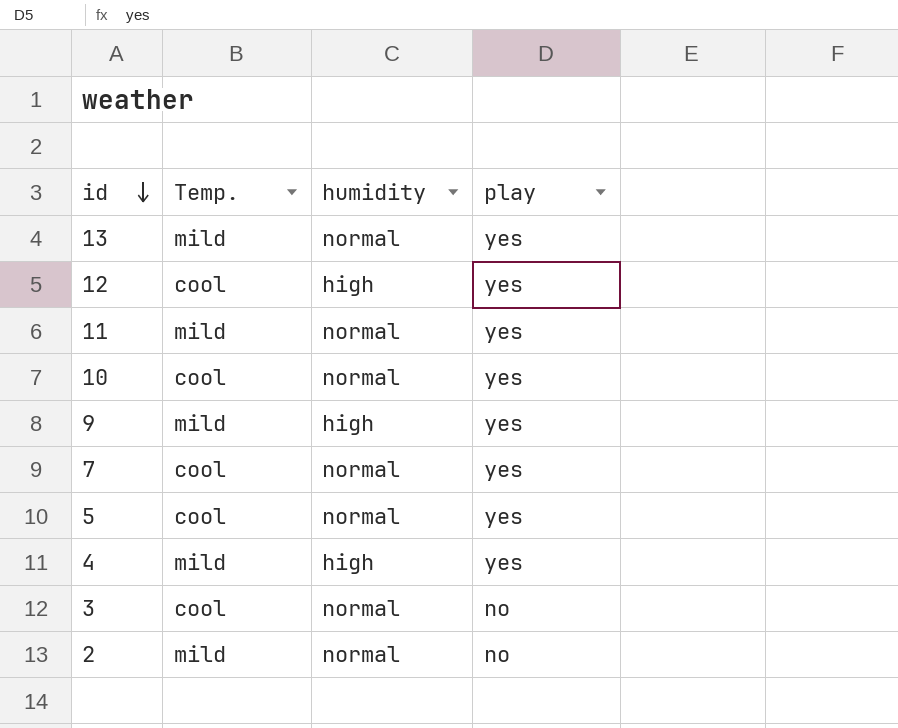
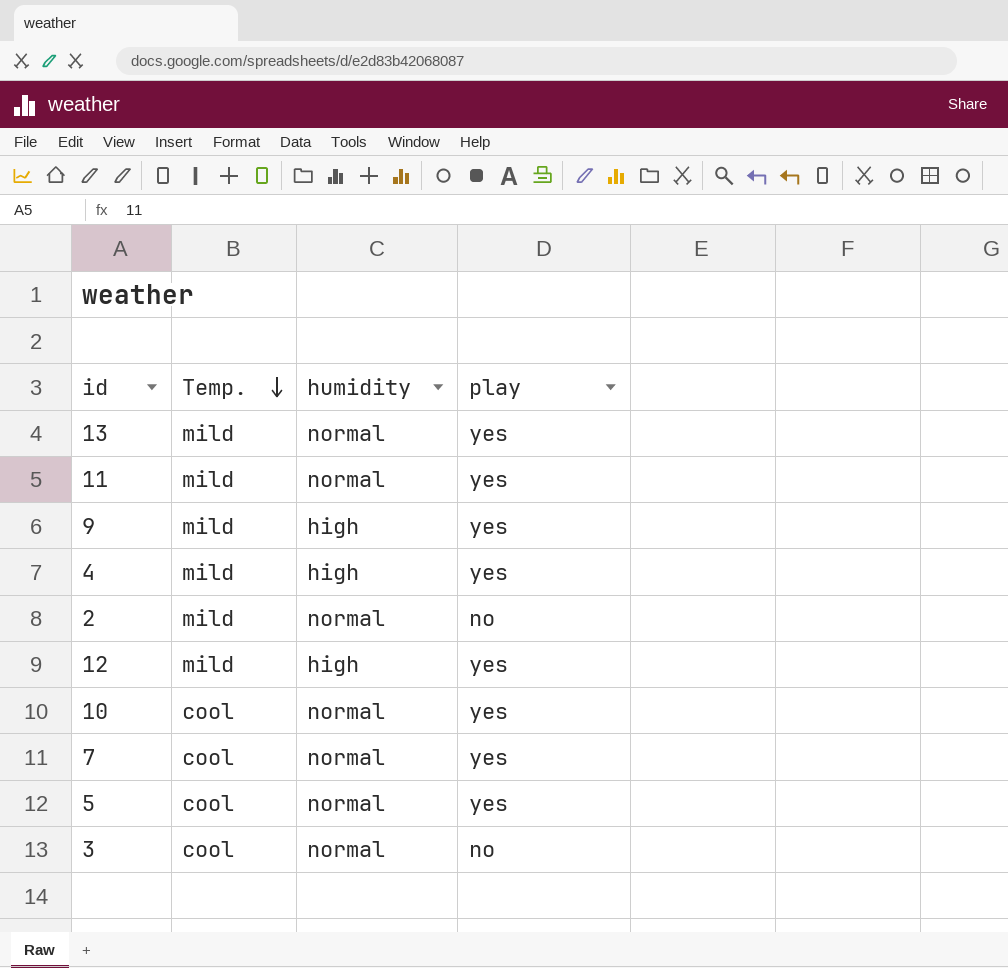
row order: id descending -> Temp. descending
12 | Temp.: cool -> mild

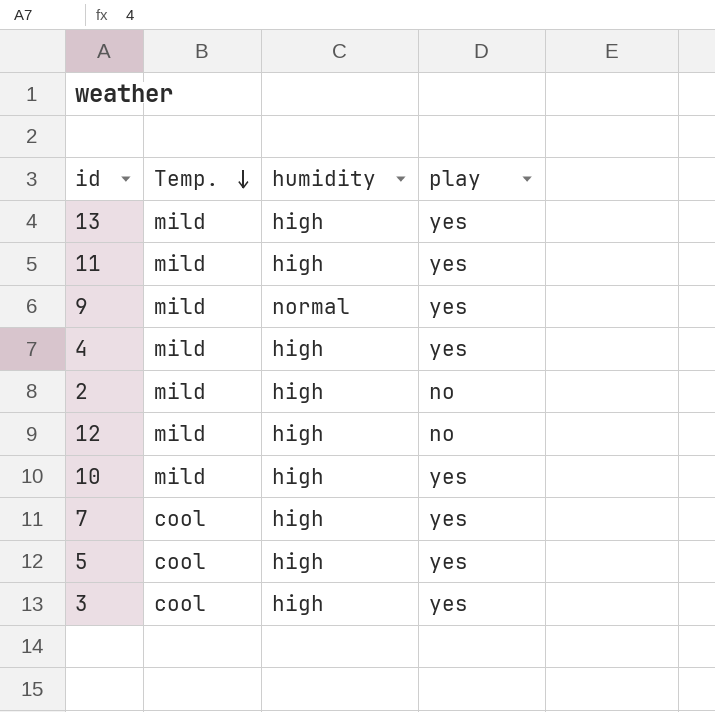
13 | humidity: normal -> high
11 | humidity: normal -> high
9 | humidity: high -> normal
2 | humidity: normal -> high
12 | play: yes -> no
10 | Temp.: cool -> mild
10 | humidity: normal -> high
7 | humidity: normal -> high
5 | humidity: normal -> high
3 | humidity: normal -> high
3 | play: no -> yes

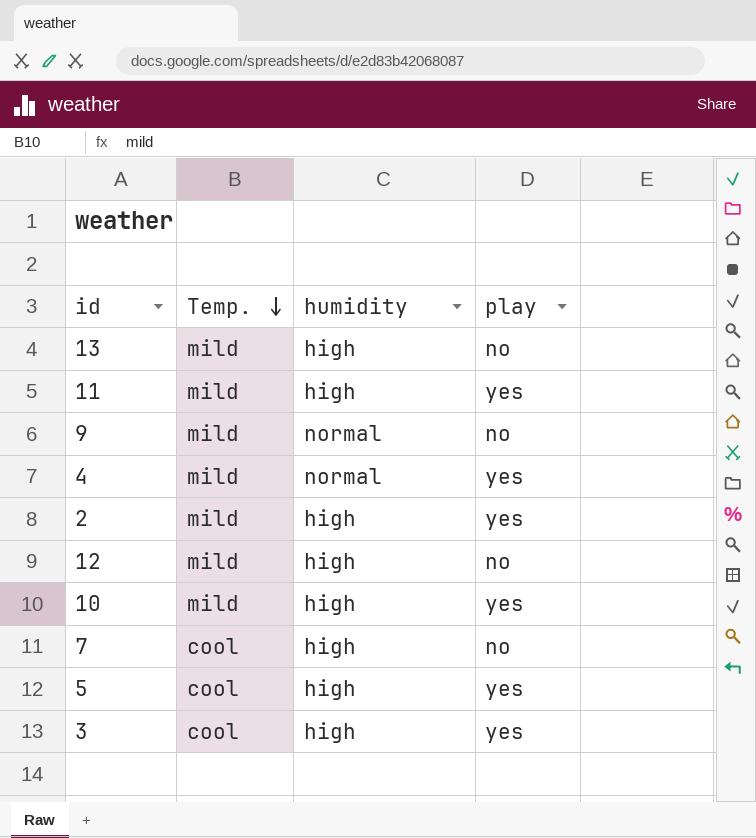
13 | play: yes -> no
9 | play: yes -> no
4 | humidity: high -> normal
2 | play: no -> yes
7 | play: yes -> no

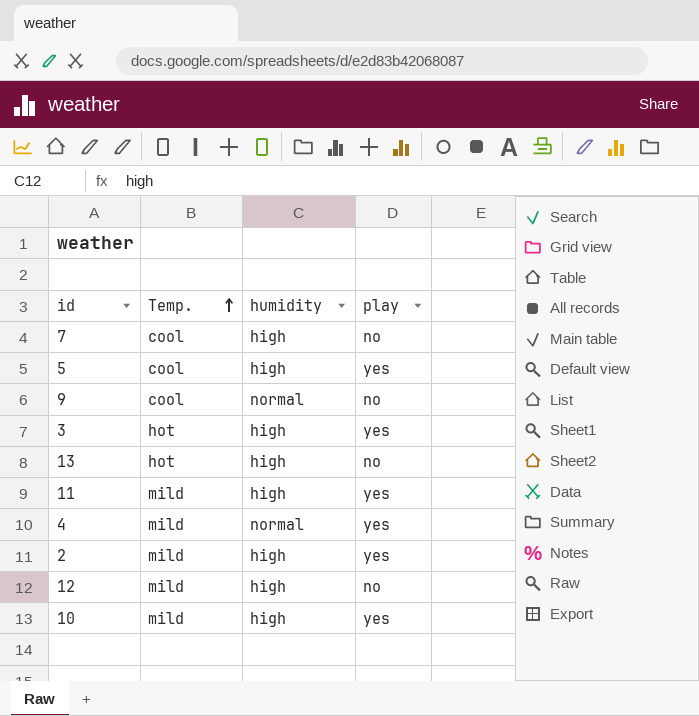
row order: Temp. descending -> Temp. ascending
9 | Temp.: mild -> cool
3 | Temp.: cool -> hot
13 | Temp.: mild -> hot

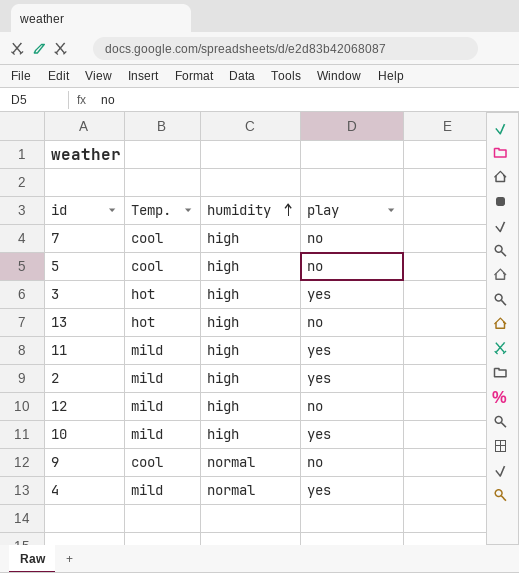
row order: Temp. ascending -> humidity ascending
5 | play: yes -> no

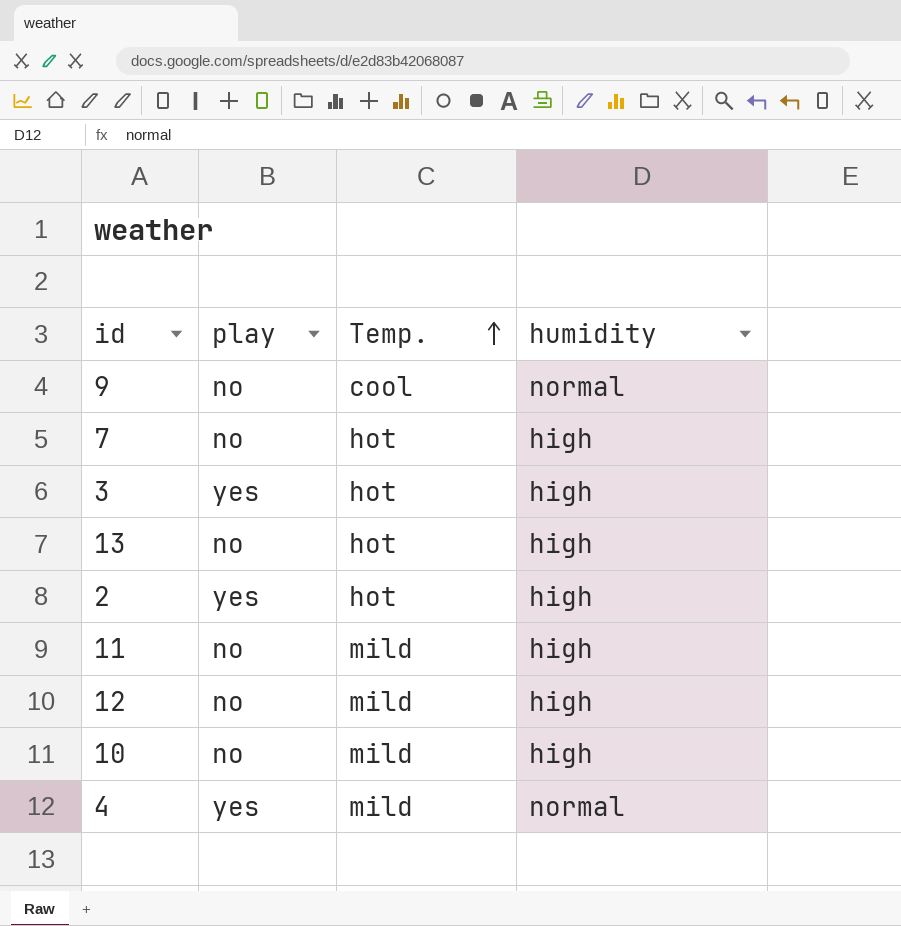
row order: humidity ascending -> Temp. ascending
column play | position: 4 -> 2
row 5: cool | high | no -> none
7 | Temp.: cool -> hot
2 | Temp.: mild -> hot
11 | play: yes -> no
10 | play: yes -> no

